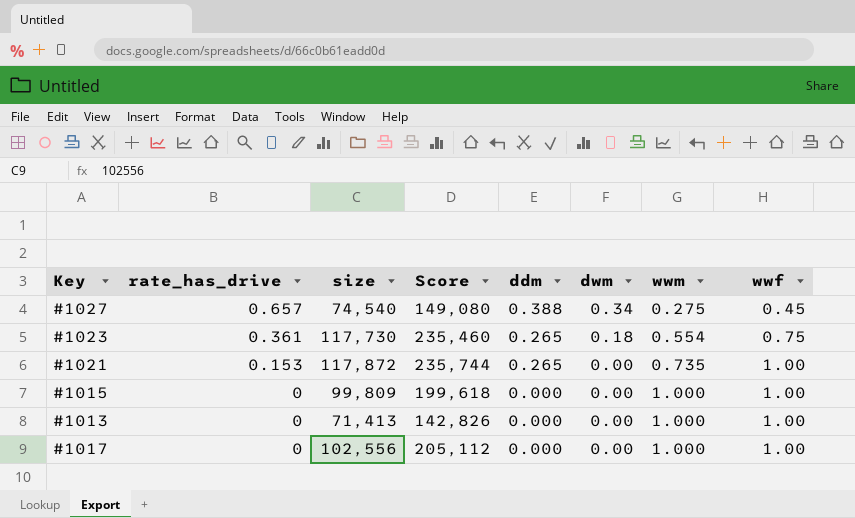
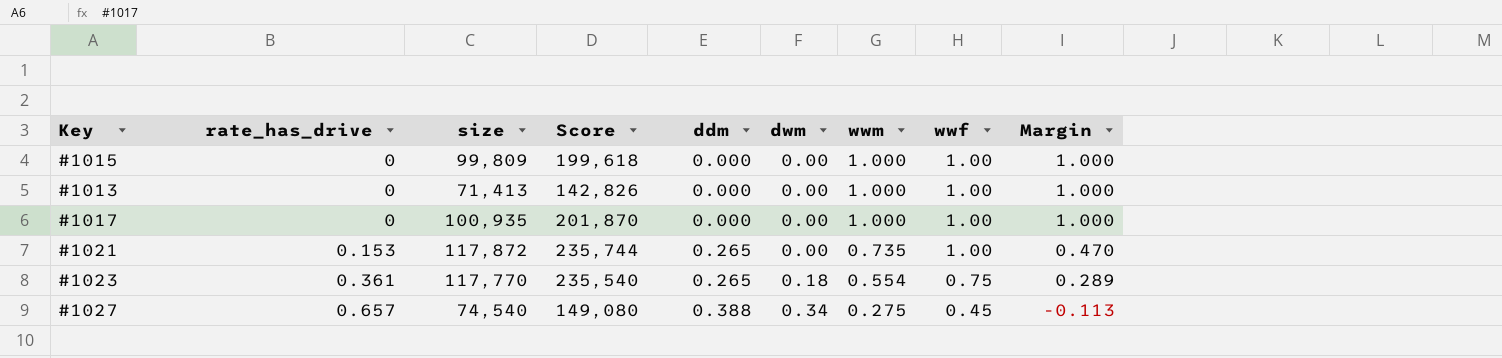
row order: rate_has_drive descending -> rate_has_drive ascending
column Margin | formula: none -> [wwm] - [ddm]
#1017 | size: 102,556 -> 100,935
#1017 | Score: 205,112 -> 201,870
#1023 | size: 117,730 -> 117,770
#1023 | Score: 235,460 -> 235,540

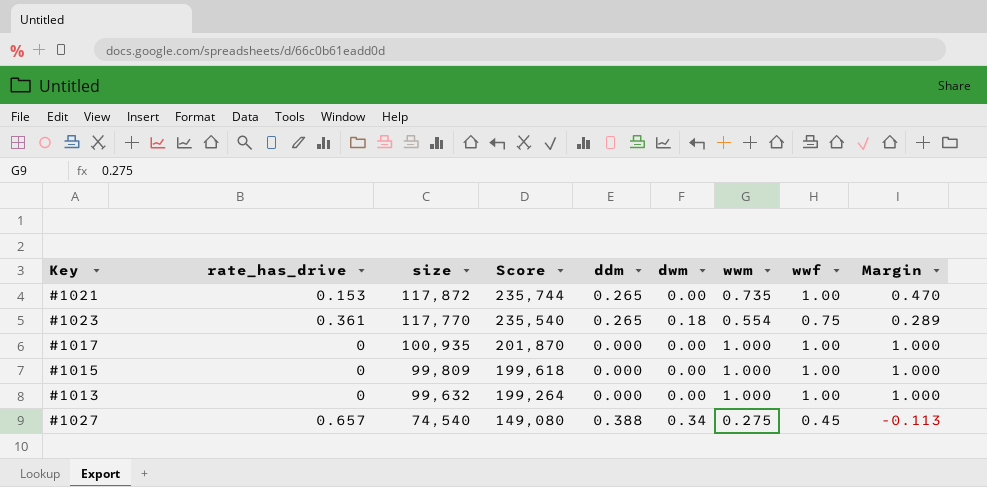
row order: rate_has_drive ascending -> size descending
#1013 | size: 71,413 -> 99,632
#1013 | Score: 142,826 -> 199,264

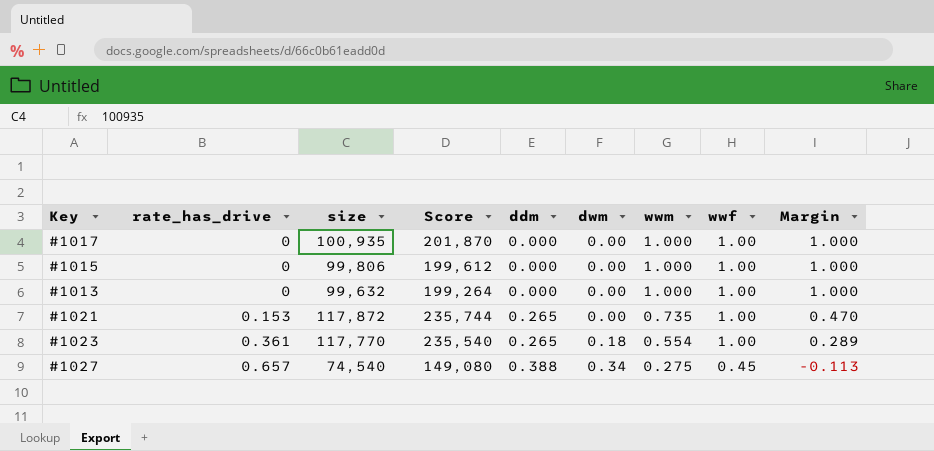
row order: size descending -> rate_has_drive ascending
#1015 | size: 99,809 -> 99,806
#1015 | Score: 199,618 -> 199,612
#1023 | wwf: 0.75 -> 1.00

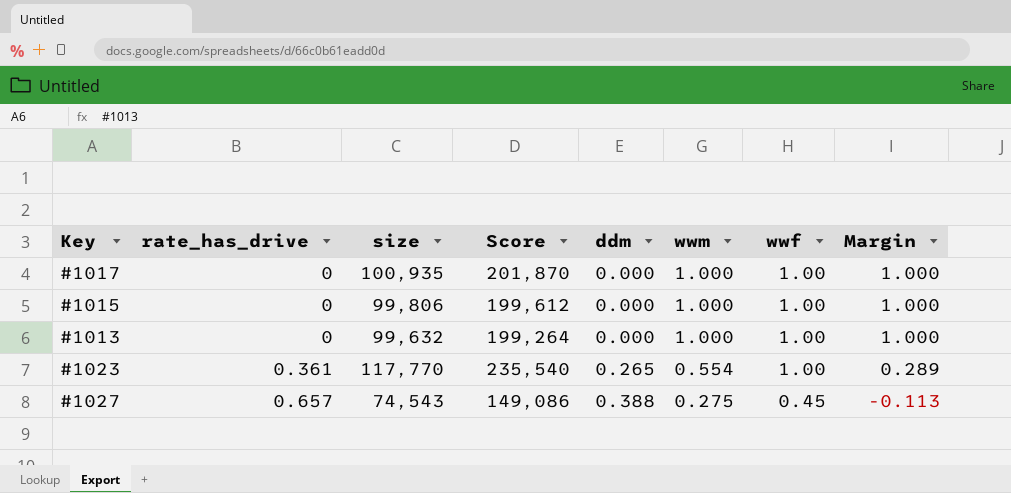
column dwm | position: 6 -> none
row #1021: 0.153 | 117,872 | 235,744 | 0.265 | 0.00 | 0.735 | 1.00 | 0.470 -> none
#1027 | size: 74,540 -> 74,543
#1027 | Score: 149,080 -> 149,086

